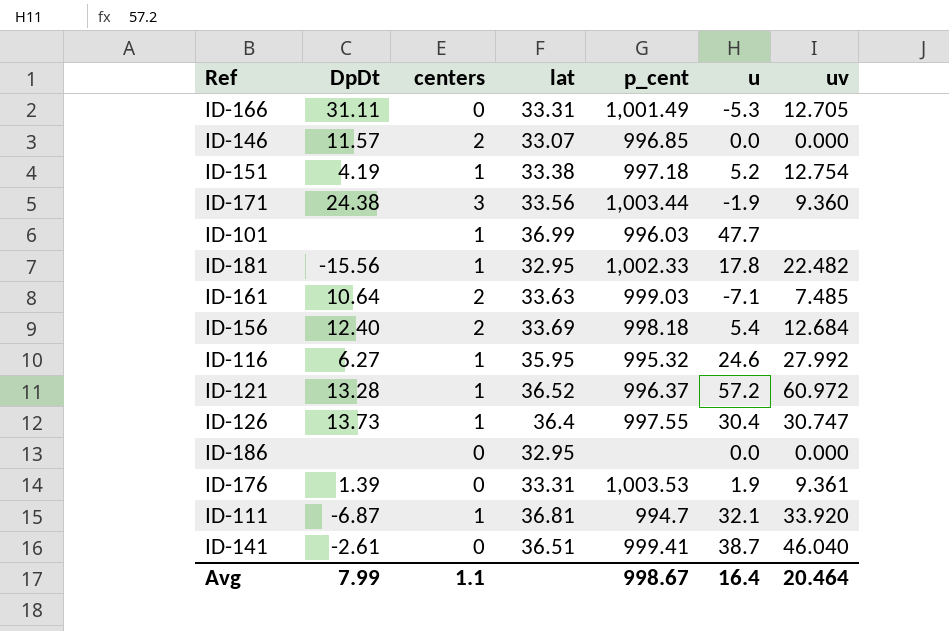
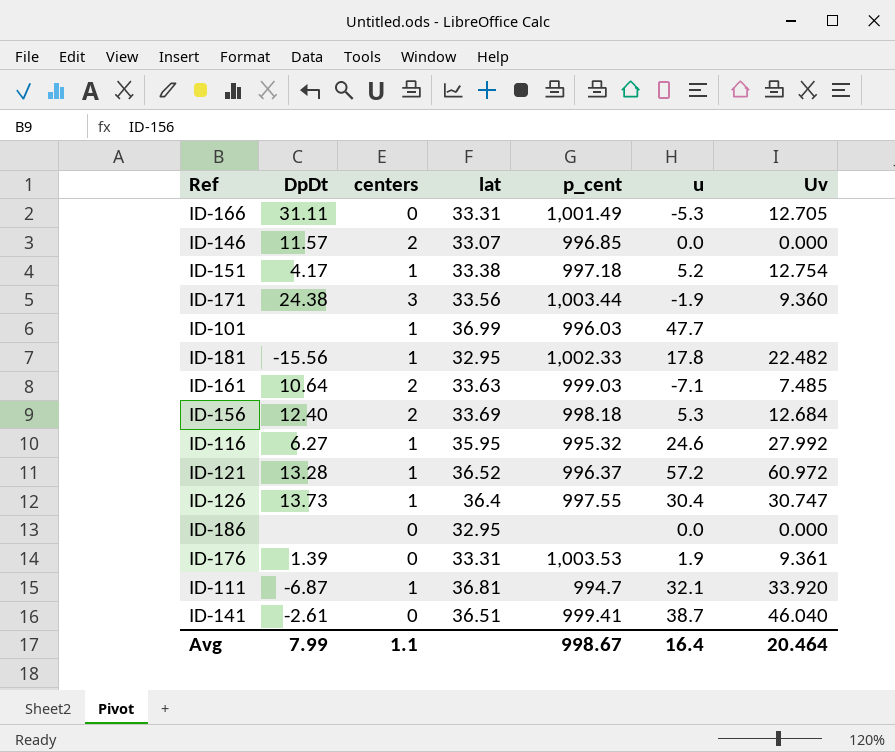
column name: uv -> Uv
ID-151 | DpDt: 4.19 -> 4.17
ID-156 | u: 5.4 -> 5.3

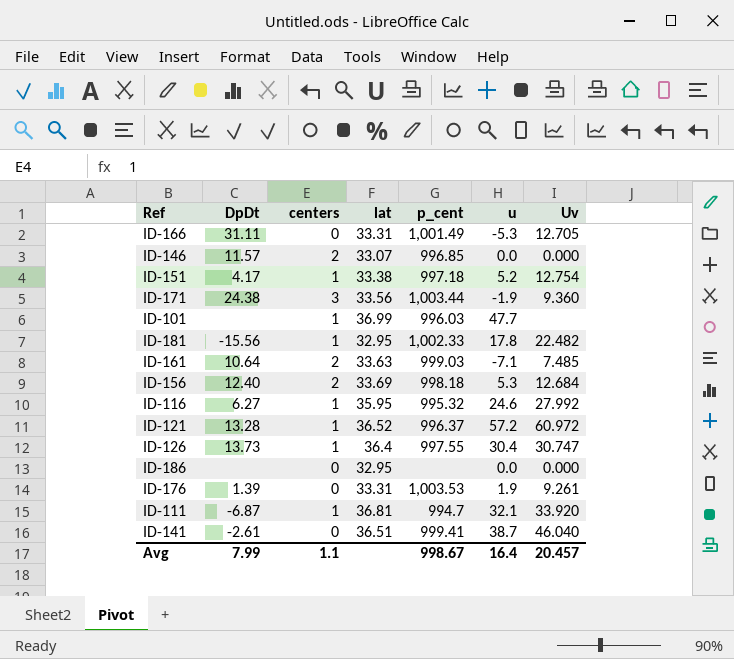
ID-176 | Uv: 9.361 -> 9.261
Avg | Uv: 20.464 -> 20.457

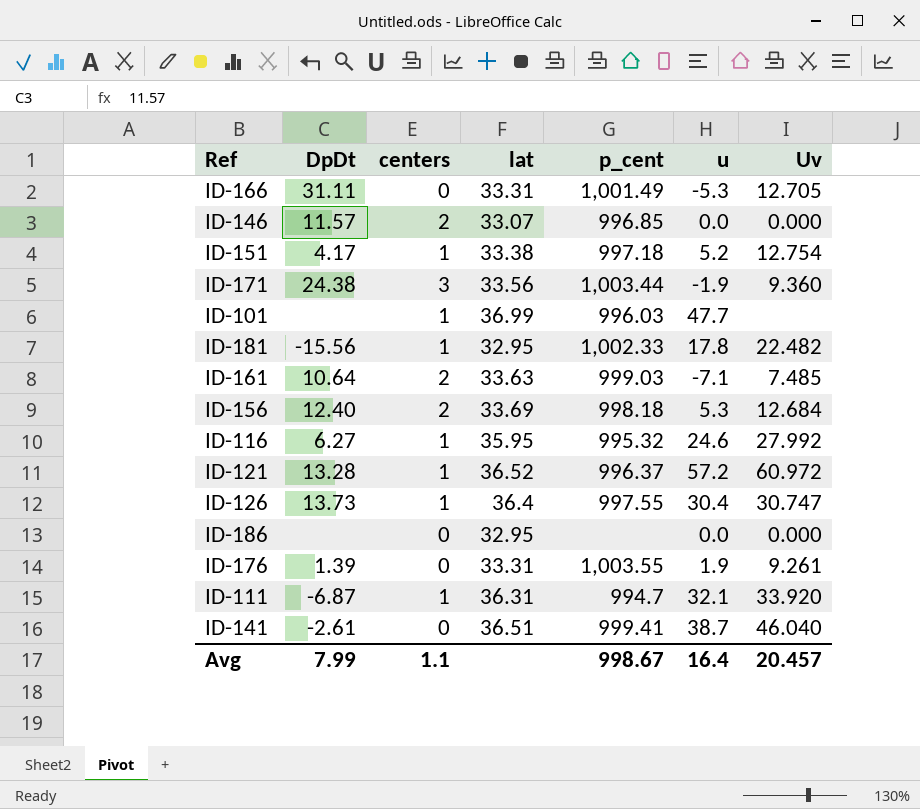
ID-176 | p_cent: 1,003.53 -> 1,003.55
ID-111 | lat: 36.81 -> 36.31

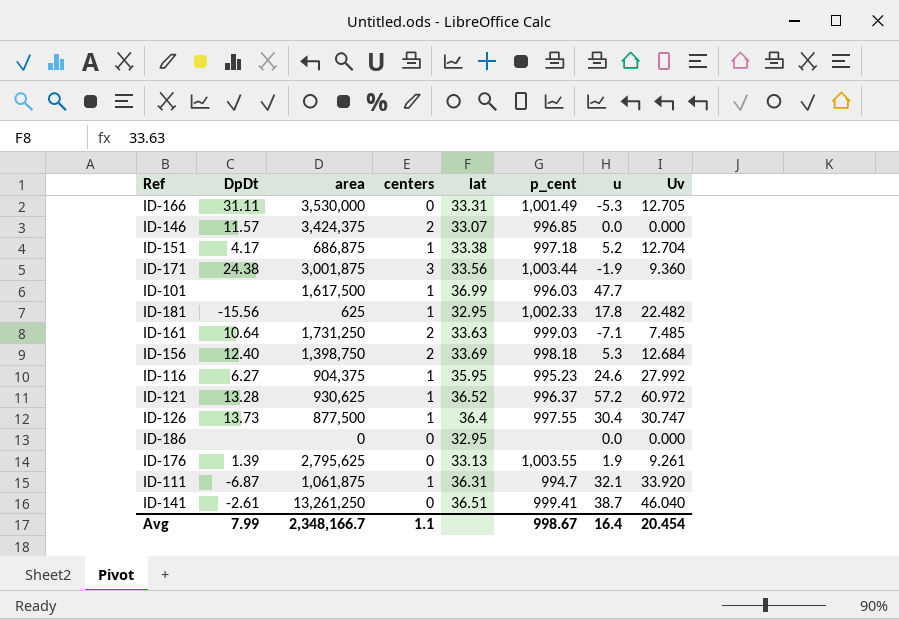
column area | position: none -> 3
ID-151 | Uv: 12.754 -> 12.704
ID-116 | p_cent: 995.32 -> 995.23
ID-176 | lat: 33.31 -> 33.13
Avg | Uv: 20.457 -> 20.454

